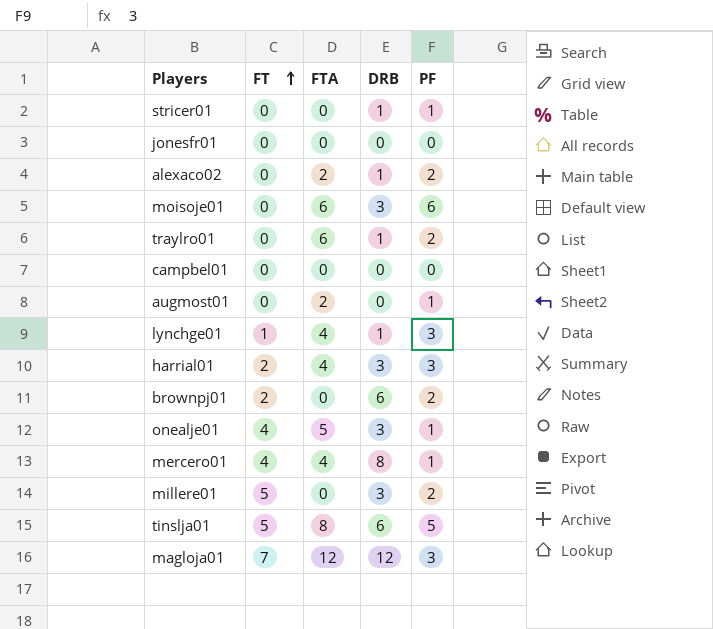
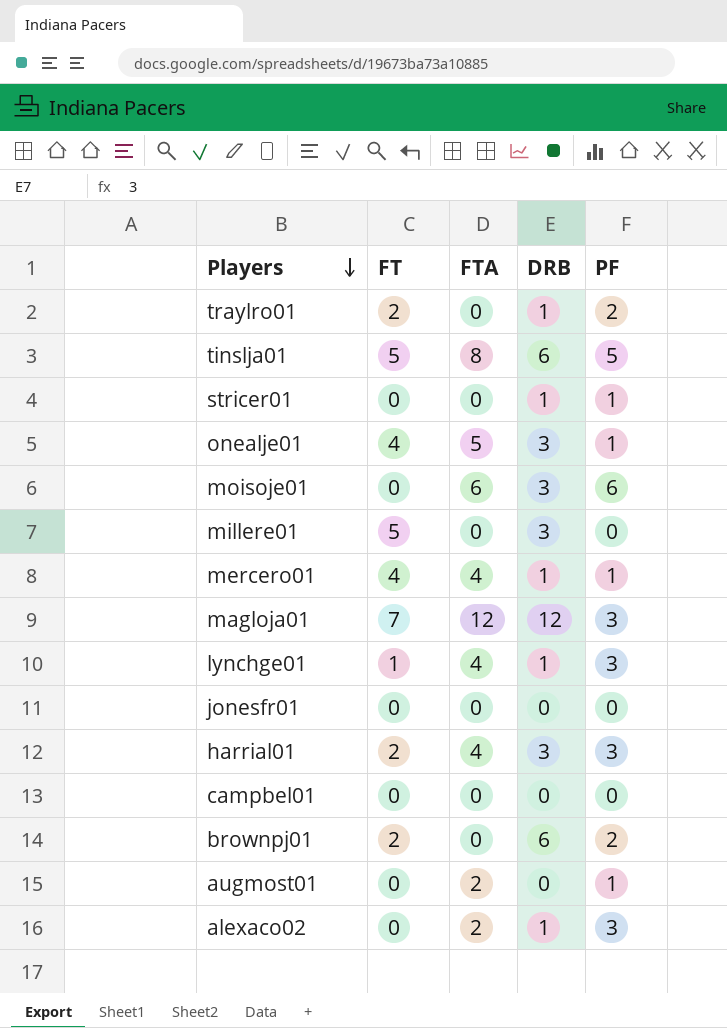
row order: FT ascending -> Players descending
traylro01 | FT: 0 -> 2
traylro01 | FTA: 6 -> 0
millere01 | PF: 2 -> 0
mercero01 | DRB: 8 -> 1
alexaco02 | PF: 2 -> 3

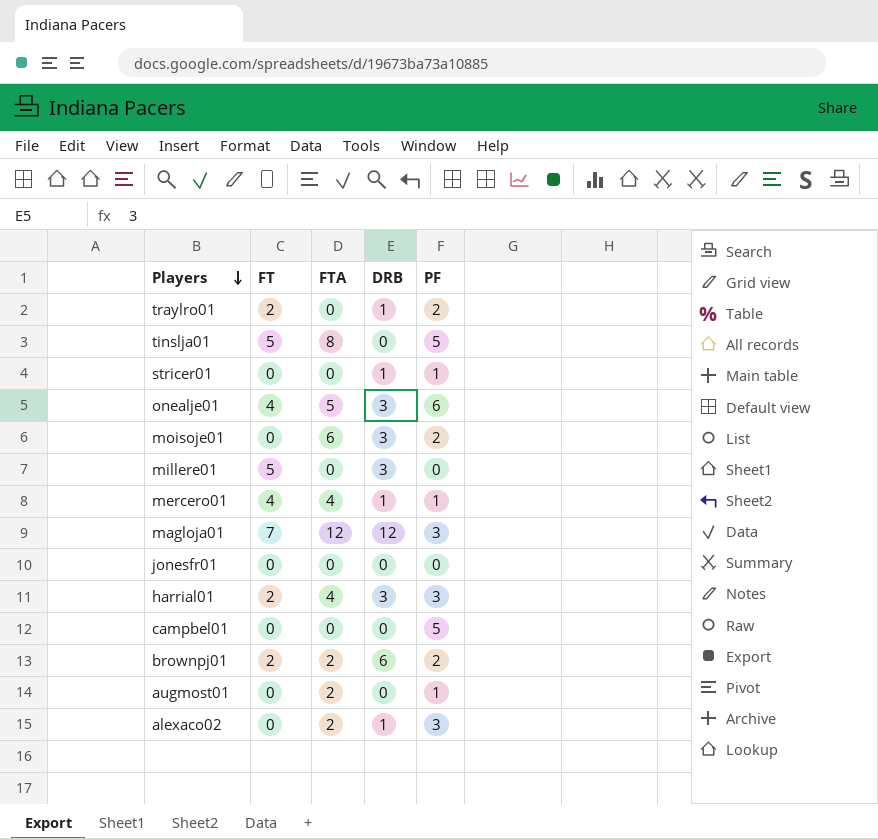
row lynchge01: 1 | 4 | 1 | 3 -> none
tinslja01 | DRB: 6 -> 0
onealje01 | PF: 1 -> 6
moisoje01 | PF: 6 -> 2
campbel01 | PF: 0 -> 5
brownpj01 | FTA: 0 -> 2

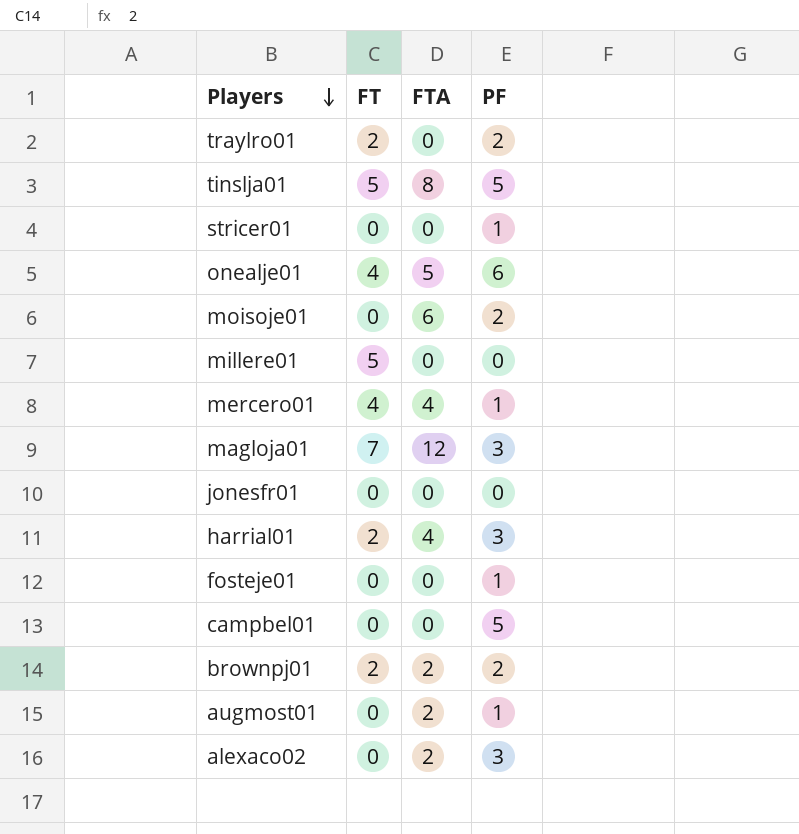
column DRB | position: 4 -> none
row fosteje01: none -> 0 | 0 | 1

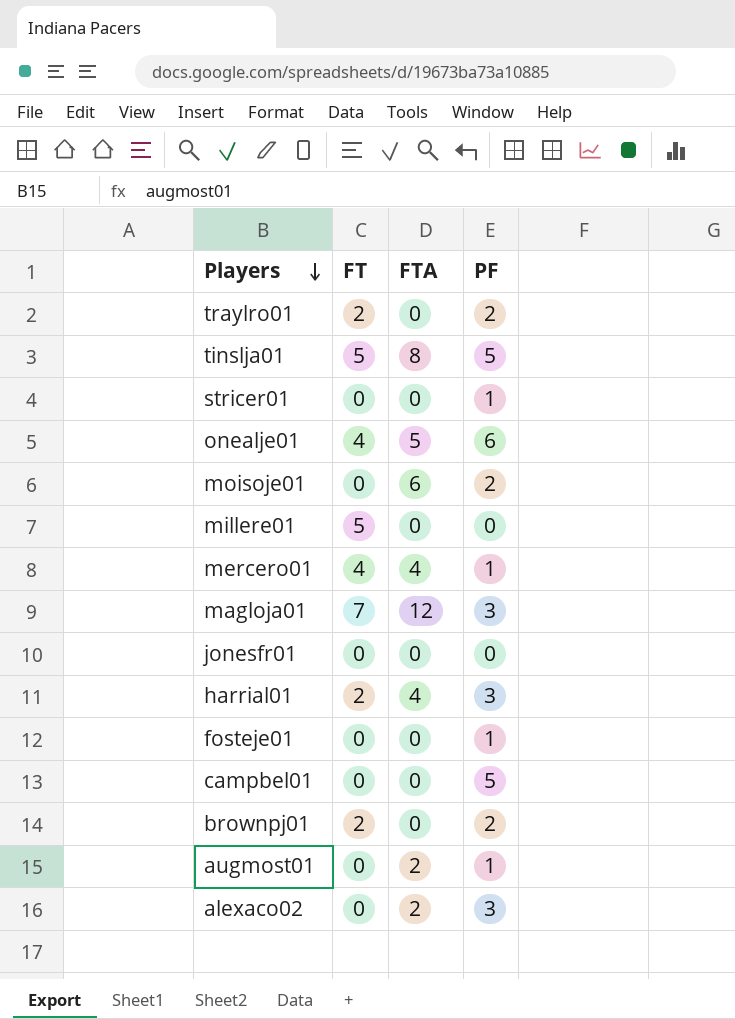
brownpj01 | FTA: 2 -> 0

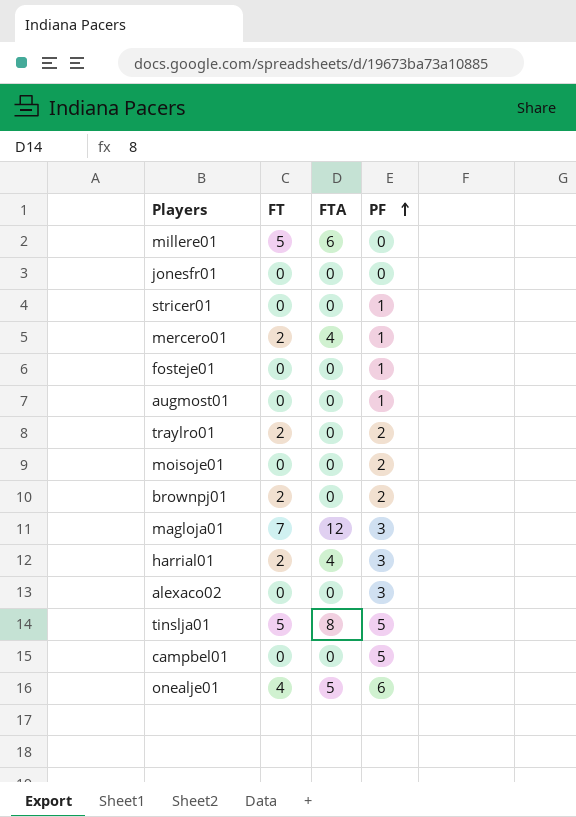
row order: Players descending -> PF ascending
millere01 | FTA: 0 -> 6
mercero01 | FT: 4 -> 2
augmost01 | FTA: 2 -> 0
moisoje01 | FTA: 6 -> 0
alexaco02 | FTA: 2 -> 0

